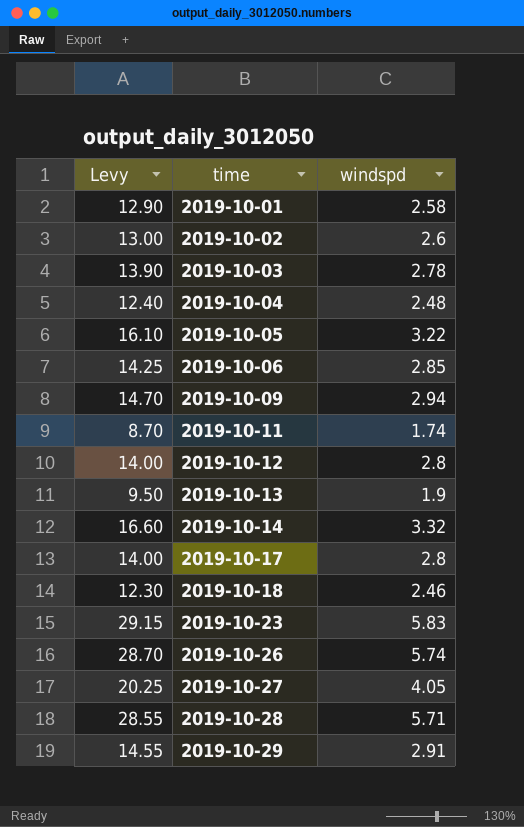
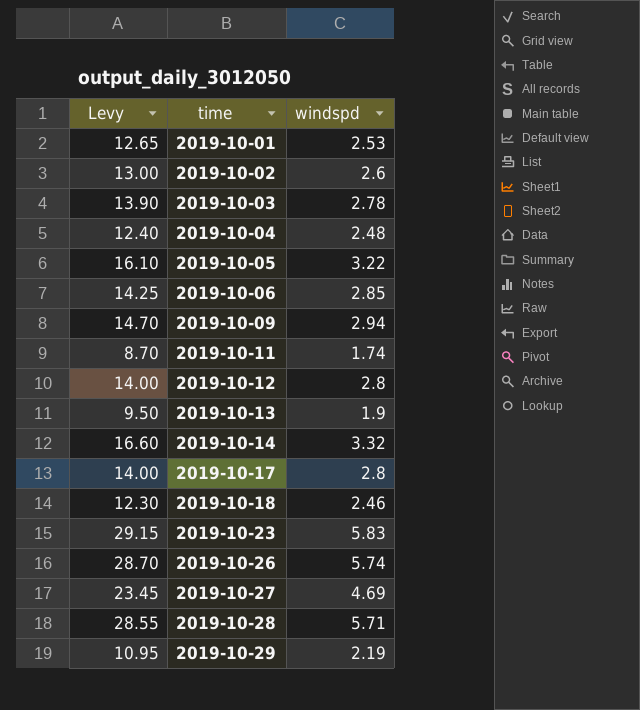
2019-10-01 | Levy: 12.90 -> 12.65
2019-10-01 | windspd: 2.58 -> 2.53
2019-10-27 | Levy: 20.25 -> 23.45
2019-10-27 | windspd: 4.05 -> 4.69
2019-10-29 | Levy: 14.55 -> 10.95
2019-10-29 | windspd: 2.91 -> 2.19

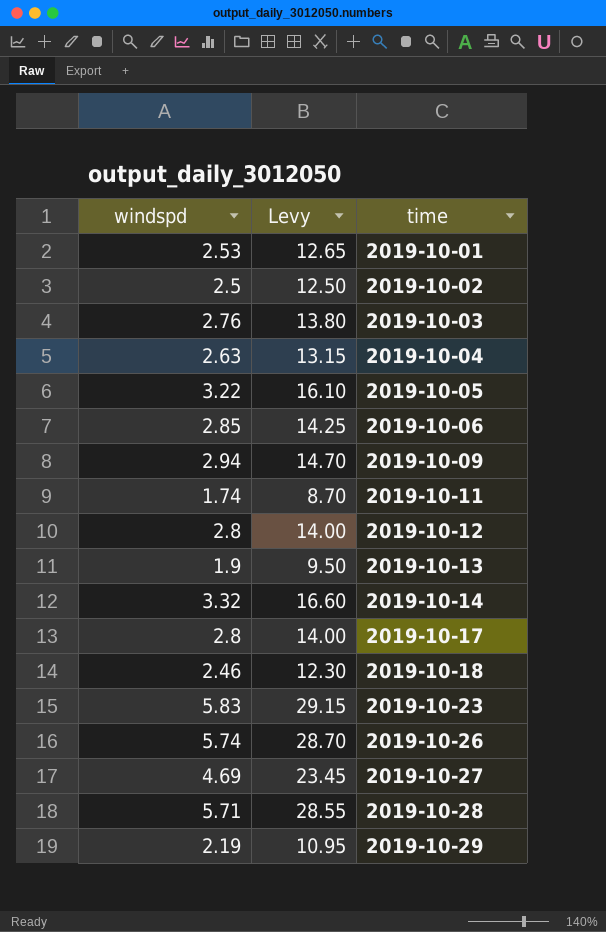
column windspd | position: 3 -> 1
2019-10-02 | windspd: 2.6 -> 2.5
2019-10-02 | Levy: 13.00 -> 12.50
2019-10-03 | windspd: 2.78 -> 2.76
2019-10-03 | Levy: 13.90 -> 13.80
2019-10-04 | windspd: 2.48 -> 2.63
2019-10-04 | Levy: 12.40 -> 13.15

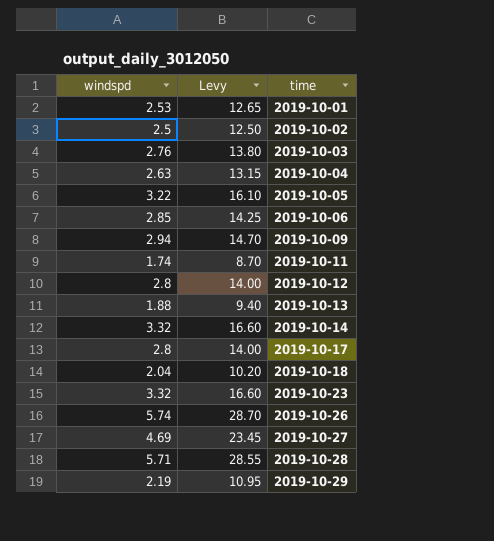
2019-10-13 | windspd: 1.9 -> 1.88
2019-10-13 | Levy: 9.50 -> 9.40
2019-10-18 | windspd: 2.46 -> 2.04
2019-10-18 | Levy: 12.30 -> 10.20
2019-10-23 | windspd: 5.83 -> 3.32
2019-10-23 | Levy: 29.15 -> 16.60

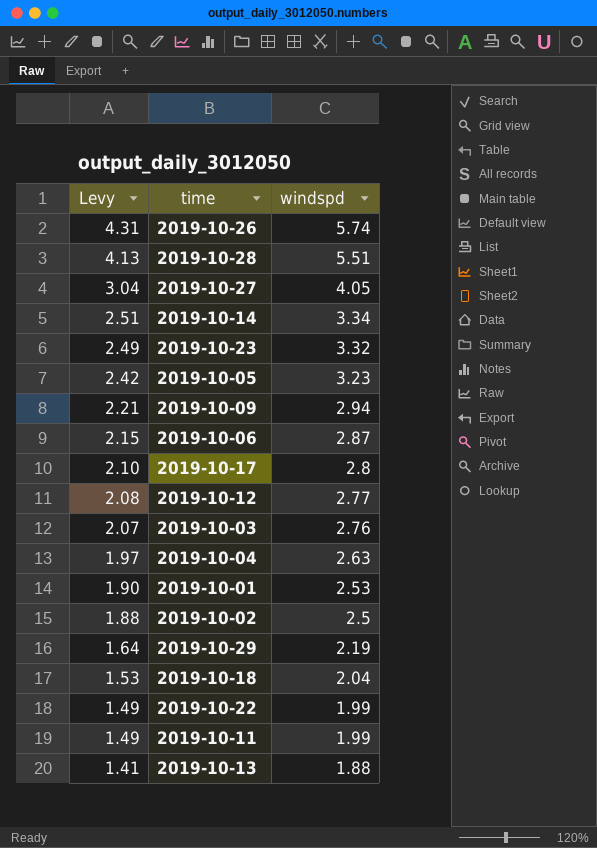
row order: time ascending -> Levy descending
column Levy | formula: [windspd] * 5 -> [windspd] * 0.75
column windspd | position: 1 -> 3
2019-10-28 | windspd: 5.71 -> 5.51
2019-10-27 | windspd: 4.69 -> 4.05
2019-10-14 | windspd: 3.32 -> 3.34
2019-10-05 | windspd: 3.22 -> 3.23
2019-10-06 | windspd: 2.85 -> 2.87
2019-10-12 | windspd: 2.8 -> 2.77
row 2019-10-22: none -> 1.49 | 1.99
2019-10-11 | windspd: 1.74 -> 1.99

